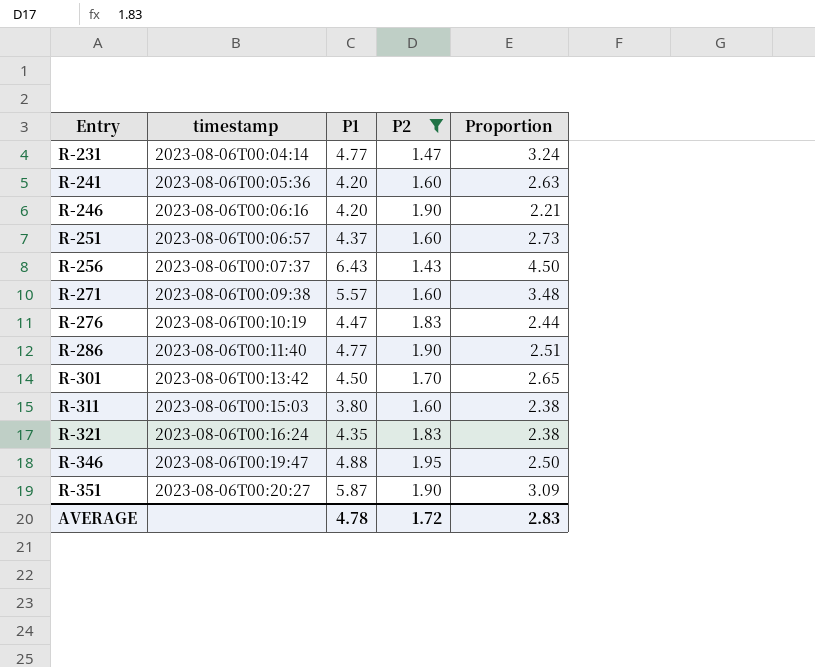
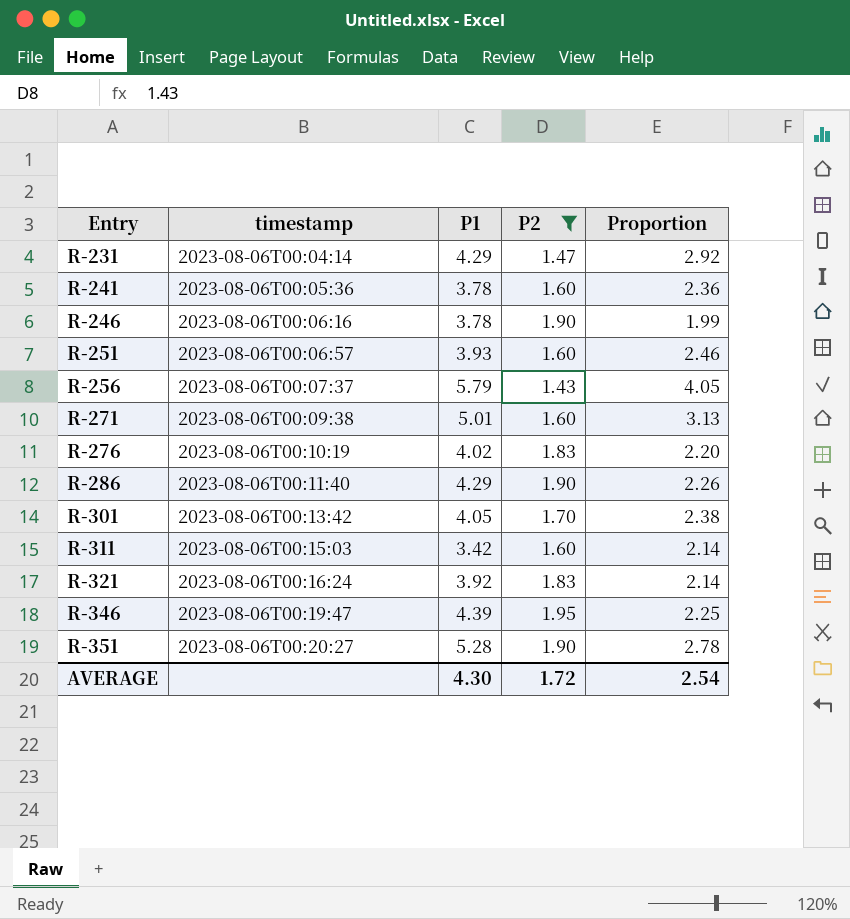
R-231 | P1: 4.77 -> 4.29
R-231 | Proportion: 3.24 -> 2.92
R-241 | P1: 4.20 -> 3.78
R-241 | Proportion: 2.63 -> 2.36
R-246 | P1: 4.20 -> 3.78
R-246 | Proportion: 2.21 -> 1.99
R-251 | P1: 4.37 -> 3.93
R-251 | Proportion: 2.73 -> 2.46
R-256 | P1: 6.43 -> 5.79
R-256 | Proportion: 4.50 -> 4.05
R-271 | P1: 5.57 -> 5.01
R-271 | Proportion: 3.48 -> 3.13
R-276 | P1: 4.47 -> 4.02
R-276 | Proportion: 2.44 -> 2.20
R-286 | P1: 4.77 -> 4.29
R-286 | Proportion: 2.51 -> 2.26
R-301 | P1: 4.50 -> 4.05
R-301 | Proportion: 2.65 -> 2.38
R-311 | P1: 3.80 -> 3.42
R-311 | Proportion: 2.38 -> 2.14
R-321 | P1: 4.35 -> 3.92
R-321 | Proportion: 2.38 -> 2.14
R-346 | P1: 4.88 -> 4.39
R-346 | Proportion: 2.50 -> 2.25
R-351 | P1: 5.87 -> 5.28
R-351 | Proportion: 3.09 -> 2.78
AVERAGE | P1: 4.78 -> 4.30
AVERAGE | Proportion: 2.83 -> 2.54

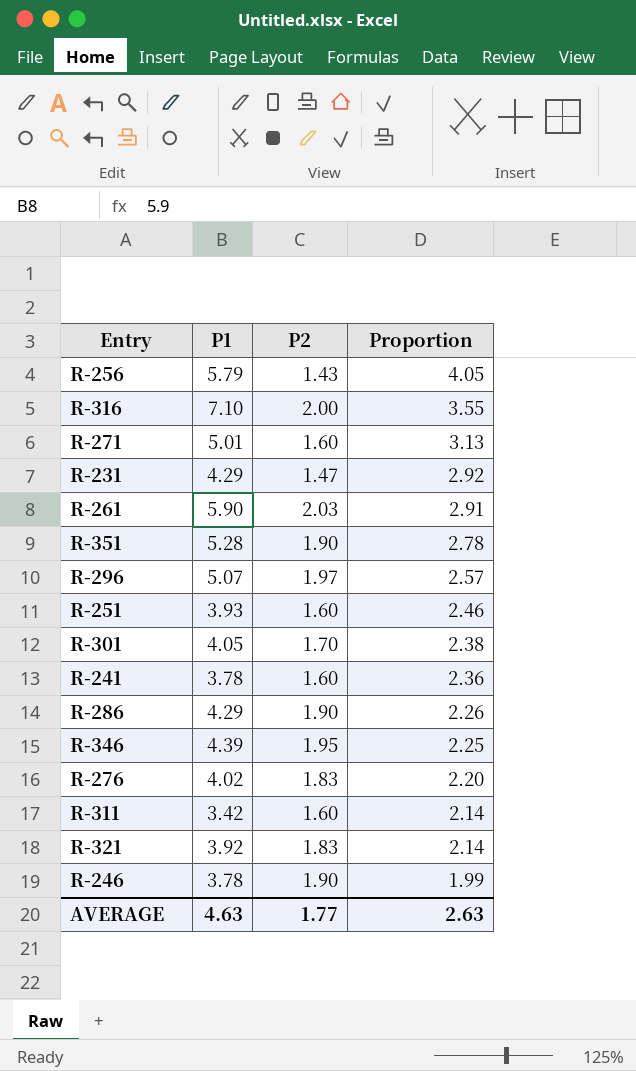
filter: P2 <= 1.95 -> none
row order: Entry ascending -> Proportion descending
column timestamp | position: 2 -> none
AVERAGE | P1: 4.30 -> 4.63
AVERAGE | P2: 1.72 -> 1.77
AVERAGE | Proportion: 2.54 -> 2.63

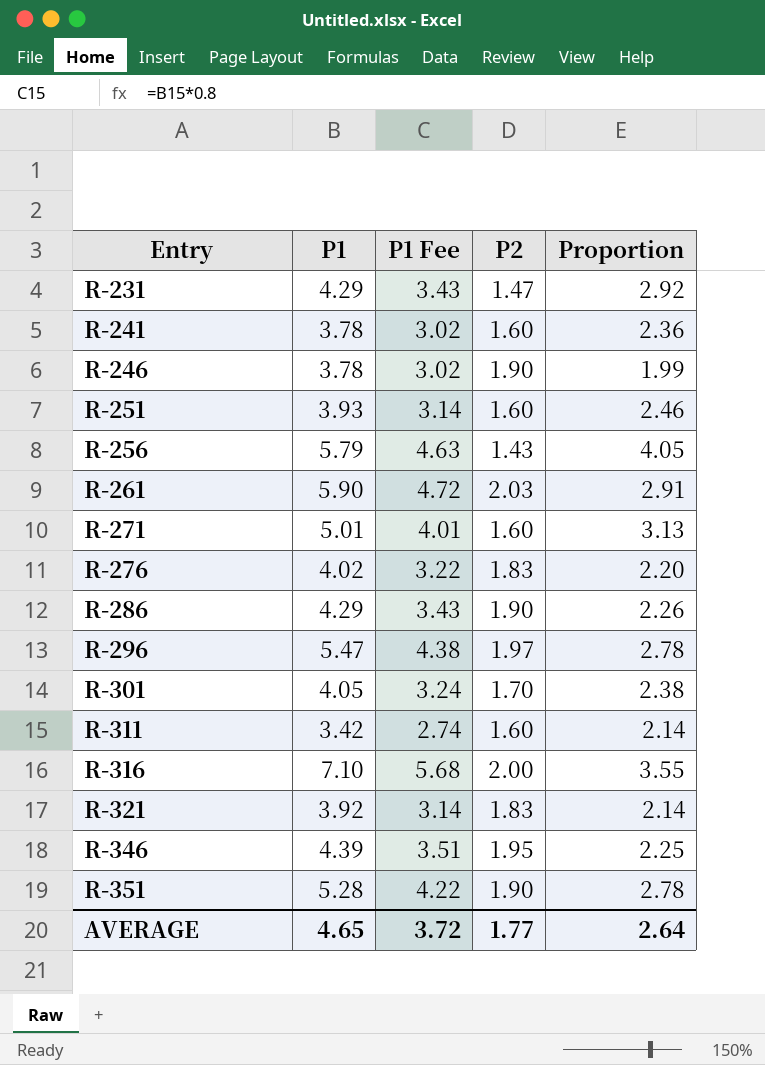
row order: Proportion descending -> Entry ascending
column P1 Fee | formula: none -> [P1] * 0.8
R-296 | P1: 5.07 -> 5.47
R-296 | Proportion: 2.57 -> 2.78
AVERAGE | P1: 4.63 -> 4.65
AVERAGE | Proportion: 2.63 -> 2.64

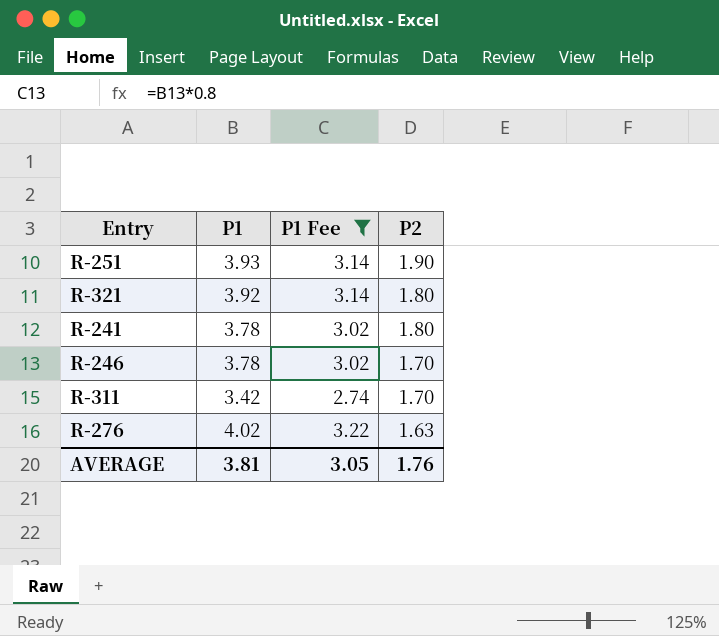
filter: none -> P1 Fee <= 3.22
row order: Entry ascending -> P2 descending
column Proportion | formula: [P1] / [P2] -> none
R-251 | P2: 1.60 -> 1.90
R-321 | P2: 1.83 -> 1.80
R-241 | P2: 1.60 -> 1.80
R-246 | P2: 1.90 -> 1.70
R-311 | P2: 1.60 -> 1.70
R-276 | P2: 1.83 -> 1.63
AVERAGE | P1: 4.65 -> 3.81
AVERAGE | P1 Fee: 3.72 -> 3.05
AVERAGE | P2: 1.77 -> 1.76

